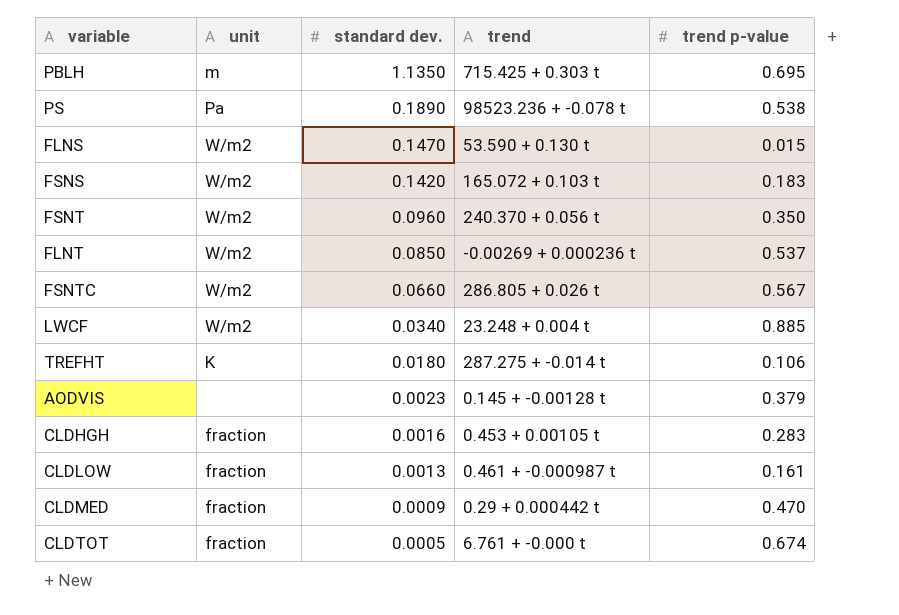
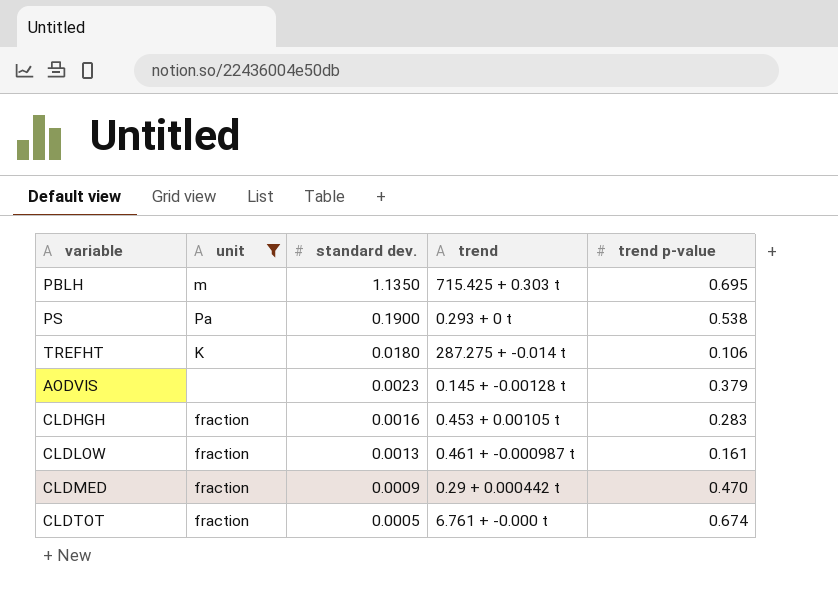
filter: none -> unit != W/m2
PS | standard dev.: 0.1890 -> 0.1900
PS | trend: 98523.236 + -0.078 t -> 0.293 + 0 t

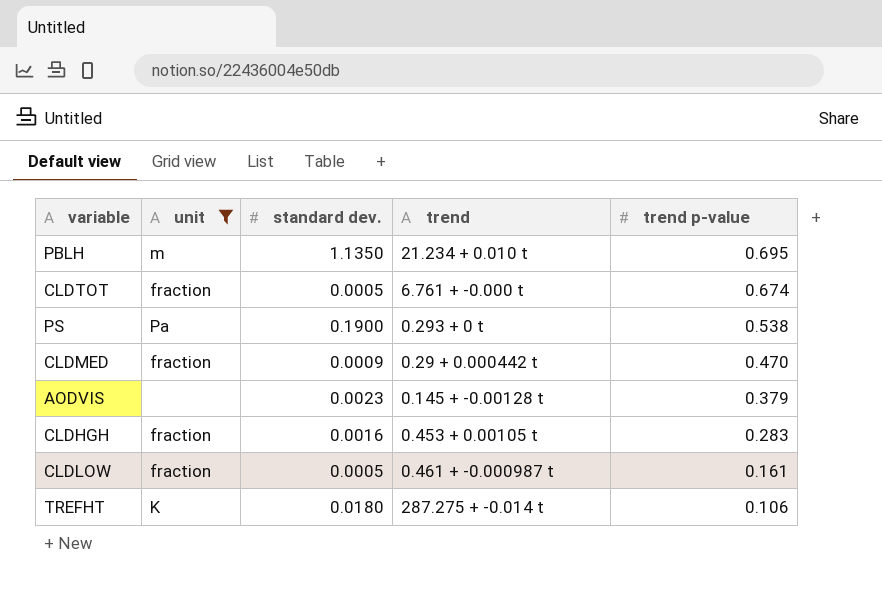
row order: standard dev. descending -> trend p-value descending
PBLH | trend: 715.425 + 0.303 t -> 21.234 + 0.010 t
CLDLOW | standard dev.: 0.0013 -> 0.0005

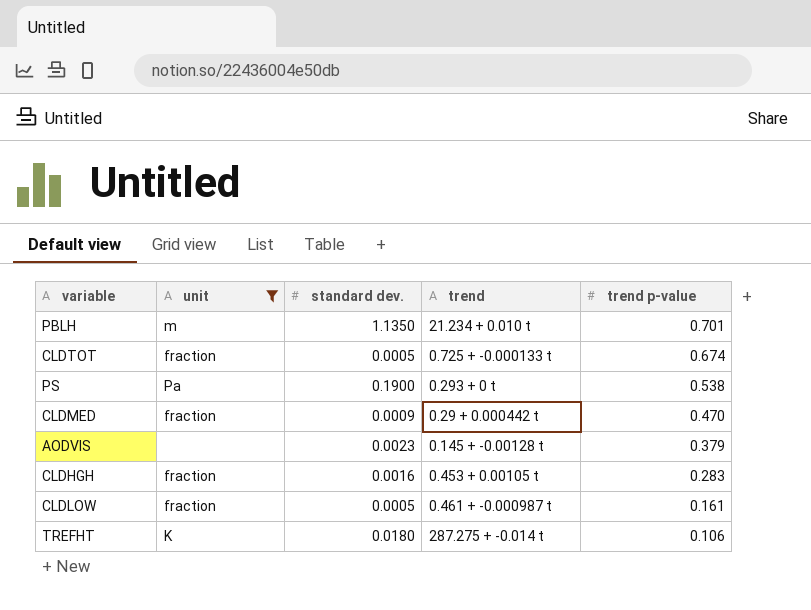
PBLH | trend p-value: 0.695 -> 0.701
CLDTOT | trend: 6.761 + -0.000 t -> 0.725 + -0.000133 t

